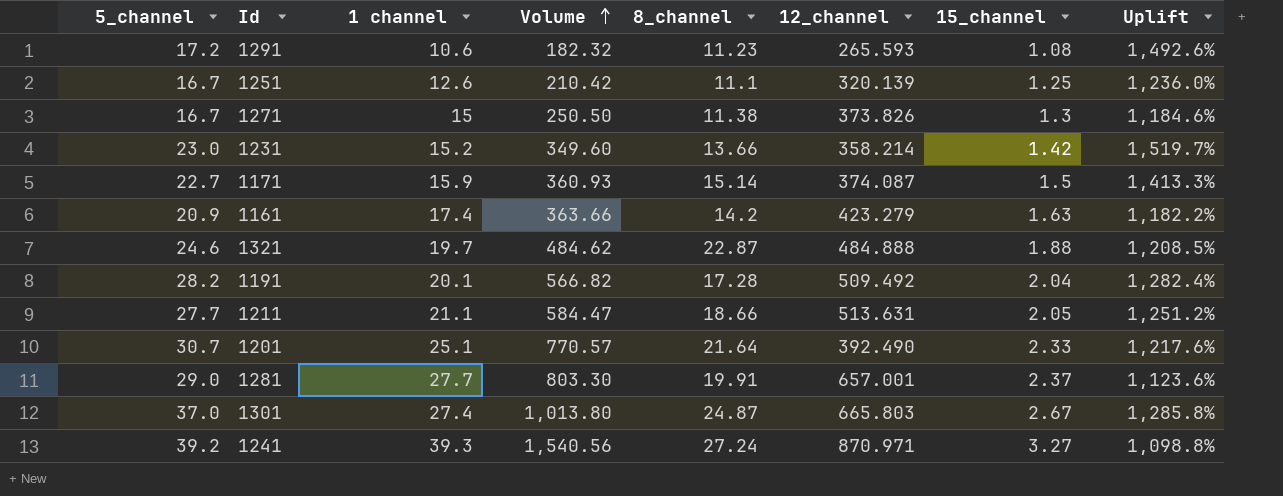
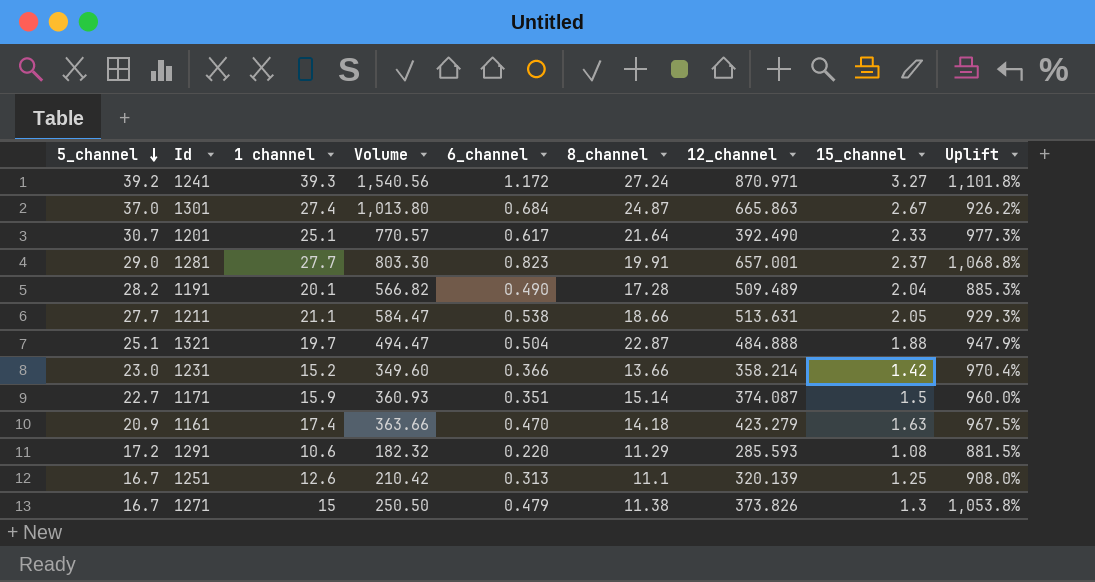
row order: Volume ascending -> 5_channel descending
column 6_channel | position: none -> 5
column Uplift | formula: ([5_channel] - [15_channel]) / [15_channel] -> ([1 channel] - [15_channel]) / [15_channel]
1301 | 12_channel: 665.803 -> 665.863
1191 | 12_channel: 509.492 -> 509.489
1321 | 5_channel: 24.6 -> 25.1
1321 | Volume: 484.62 -> 494.47
1161 | 8_channel: 14.2 -> 14.18
1291 | 8_channel: 11.23 -> 11.29
1291 | 12_channel: 265.593 -> 285.593

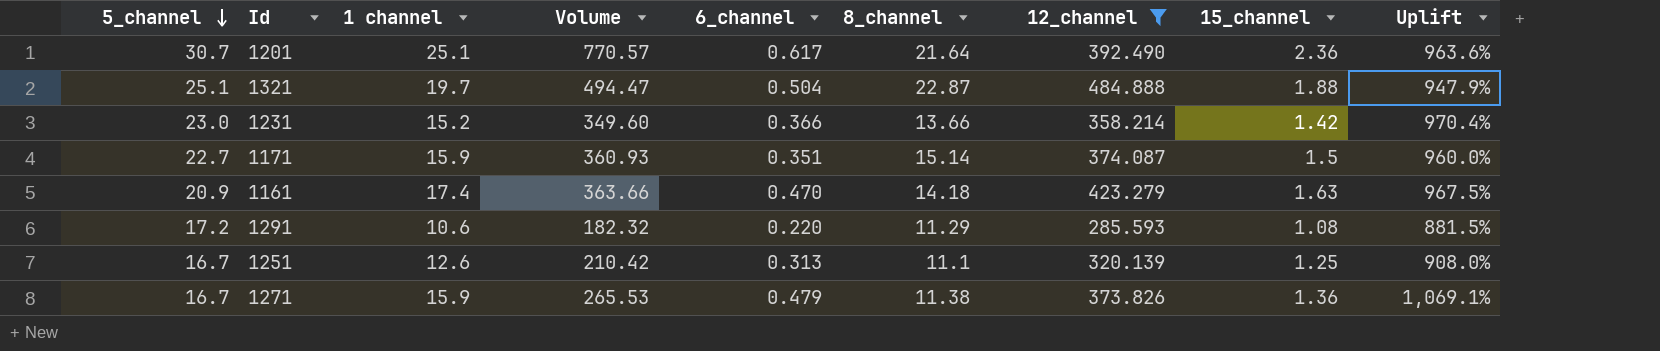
filter: none -> 12_channel <= 484.888
1201 | 15_channel: 2.33 -> 2.36
1201 | Uplift: 977.3% -> 963.6%
1271 | 1 channel: 15 -> 15.9
1271 | Volume: 250.50 -> 265.53
1271 | 15_channel: 1.3 -> 1.36
1271 | Uplift: 1,053.8% -> 1,069.1%

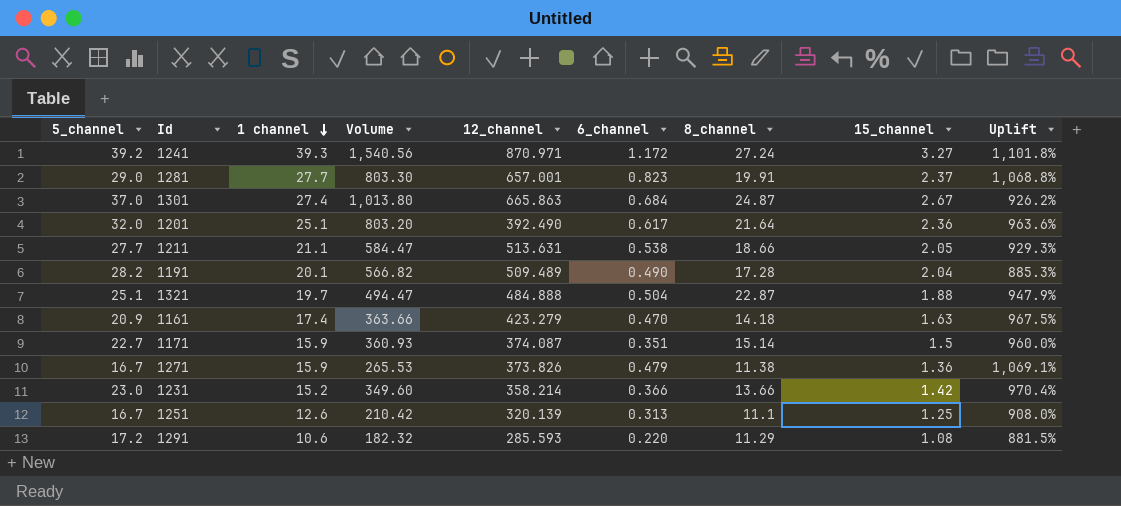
filter: 12_channel <= 484.888 -> none
row order: 5_channel descending -> 1 channel descending
column 12_channel | position: 7 -> 5
1201 | 5_channel: 30.7 -> 32.0
1201 | Volume: 770.57 -> 803.20

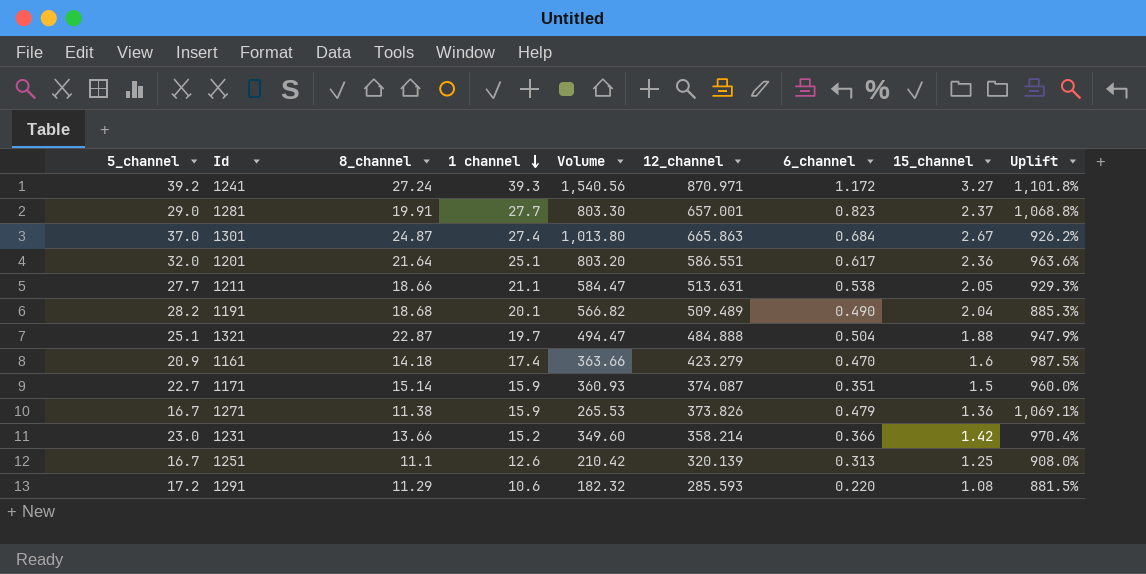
column 8_channel | position: 7 -> 3
1201 | 12_channel: 392.490 -> 586.551
1191 | 8_channel: 17.28 -> 18.68
1161 | 15_channel: 1.63 -> 1.6
1161 | Uplift: 967.5% -> 987.5%

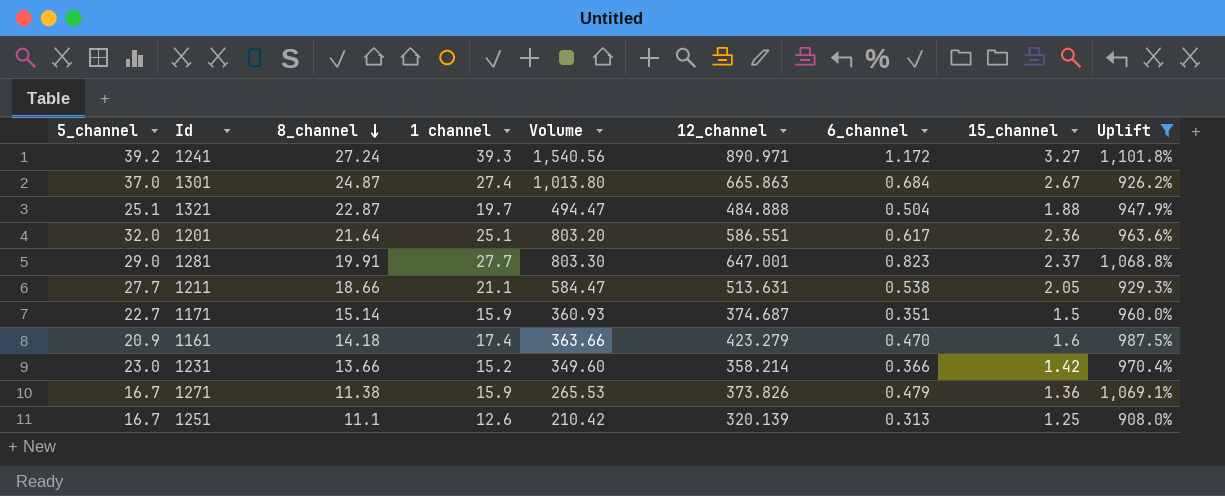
filter: none -> Uplift >= 908.0%
row order: 1 channel descending -> 8_channel descending
1241 | 12_channel: 870.971 -> 890.971
1281 | 12_channel: 657.001 -> 647.001
1171 | 12_channel: 374.087 -> 374.687

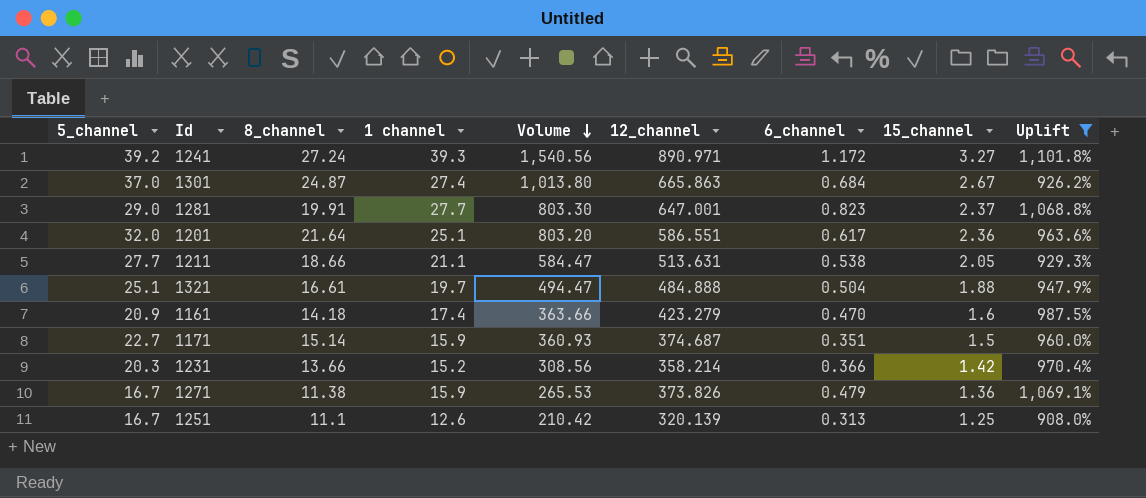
row order: 8_channel descending -> Volume descending
1321 | 8_channel: 22.87 -> 16.61
1231 | 5_channel: 23.0 -> 20.3
1231 | Volume: 349.60 -> 308.56

